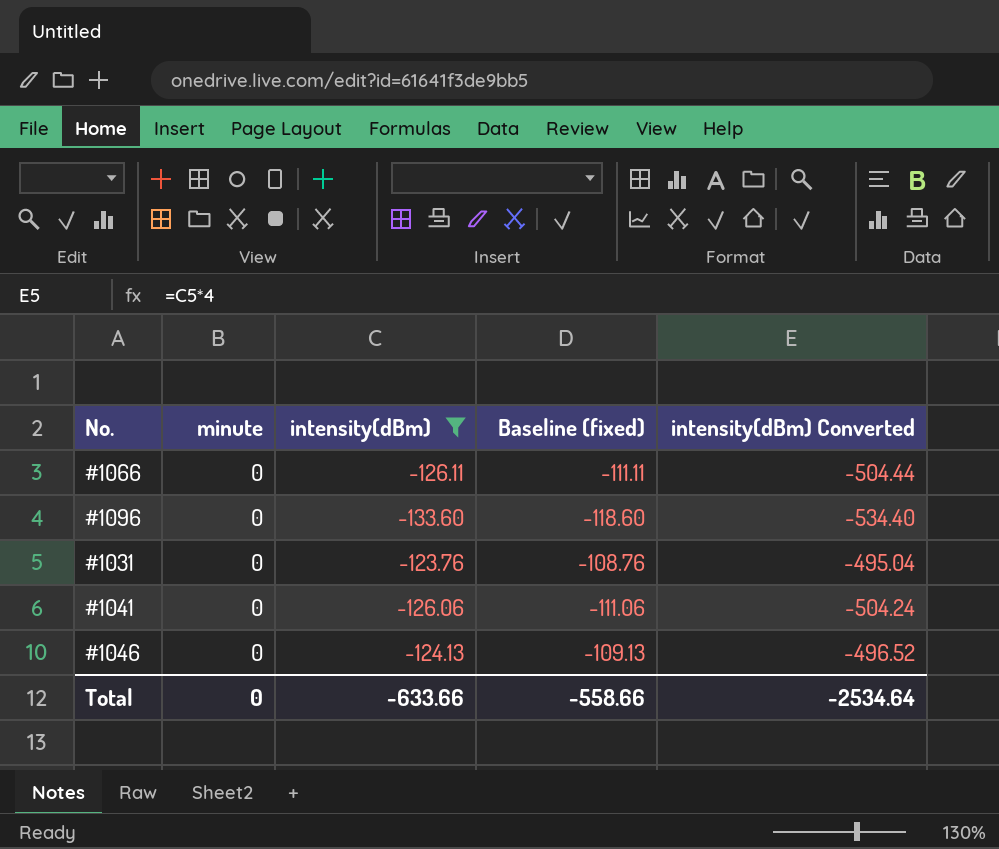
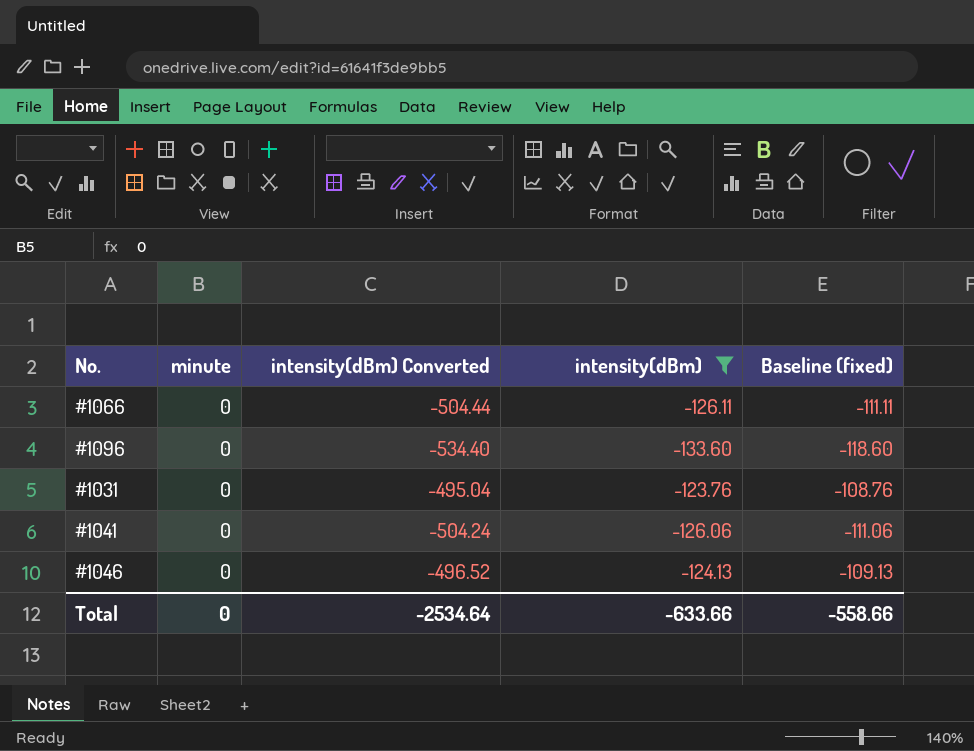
column intensity(dBm) Converted | position: 5 -> 3

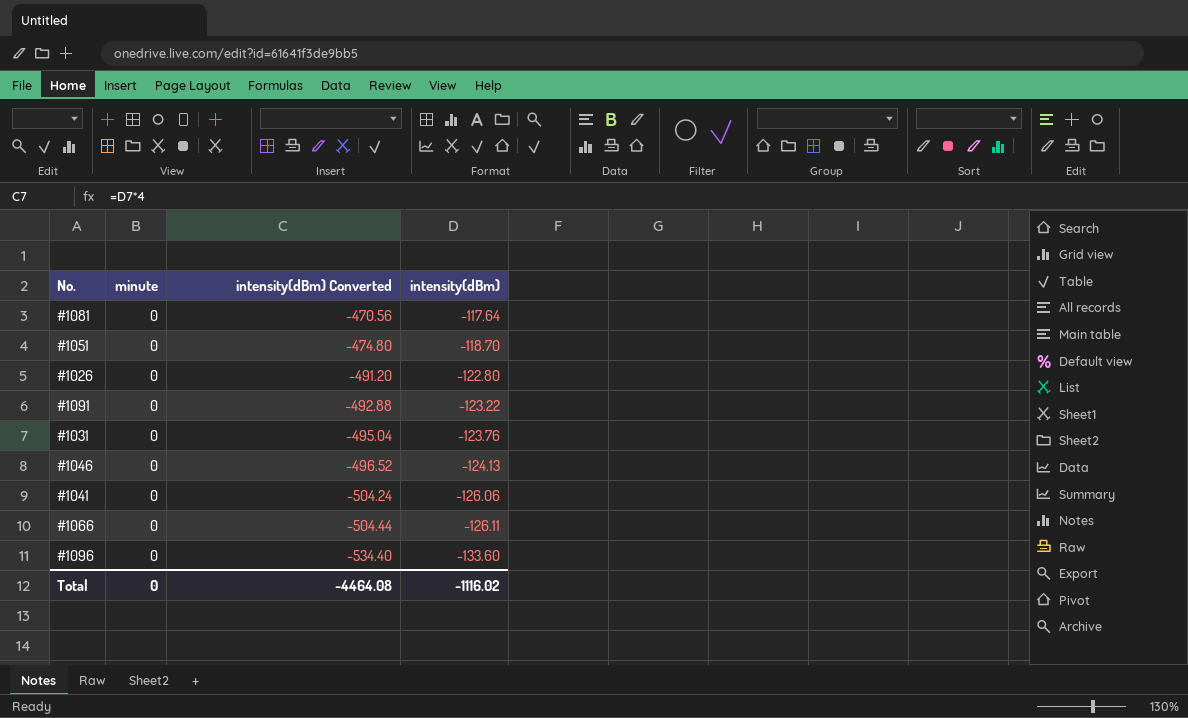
filter: intensity(dBm) <= -123.76 -> none
row order: none -> intensity(dBm) Converted descending
column Baseline (fixed) | formula: [intensity(dBm)] + 15 -> none
Total | intensity(dBm) Converted: -2534.64 -> -4464.08
Total | intensity(dBm): -633.66 -> -1116.02

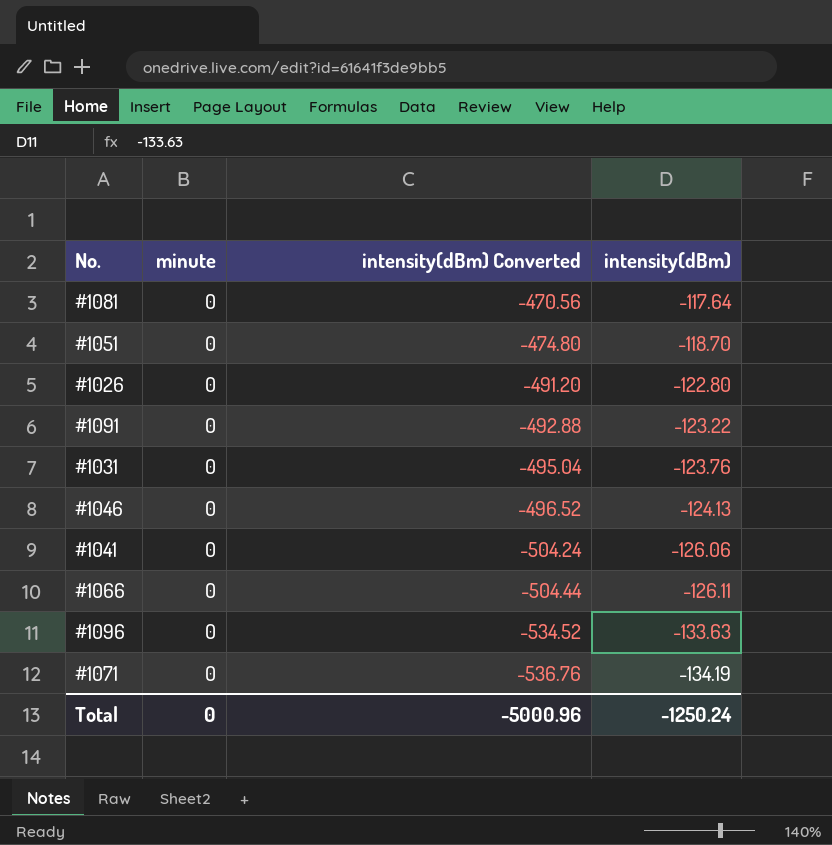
#1096 | intensity(dBm) Converted: -534.40 -> -534.52
#1096 | intensity(dBm): -133.60 -> -133.63
row #1071: none -> 0 | -536.76 | -134.19
Total | intensity(dBm) Converted: -4464.08 -> -5000.96
Total | intensity(dBm): -1116.02 -> -1250.24

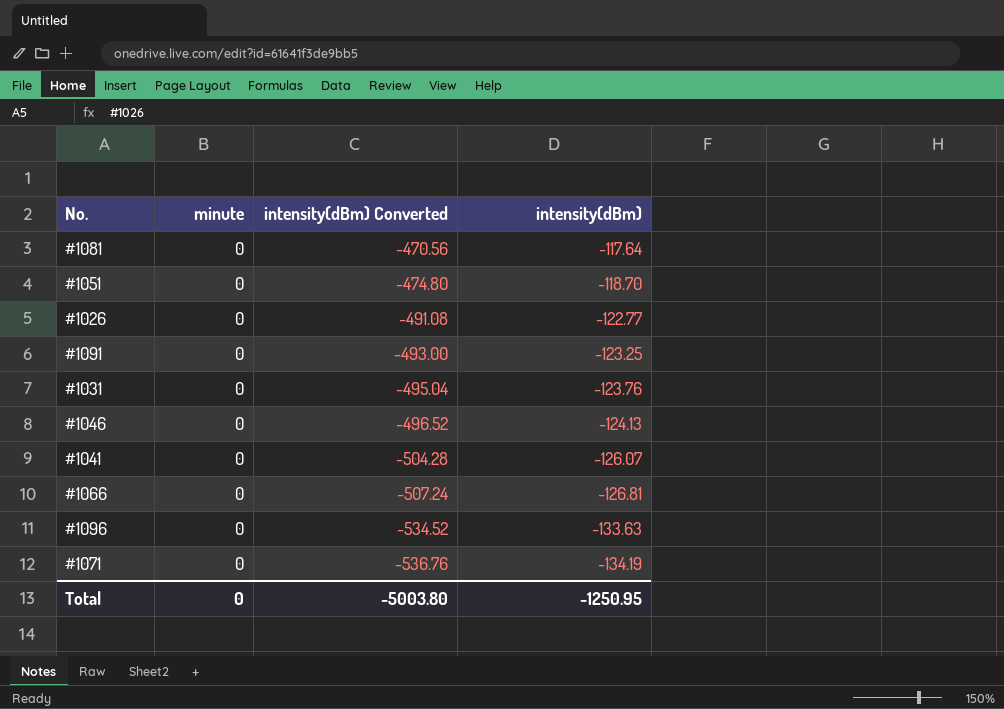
#1026 | intensity(dBm) Converted: -491.20 -> -491.08
#1026 | intensity(dBm): -122.80 -> -122.77
#1091 | intensity(dBm) Converted: -492.88 -> -493.00
#1091 | intensity(dBm): -123.22 -> -123.25
#1041 | intensity(dBm) Converted: -504.24 -> -504.28
#1041 | intensity(dBm): -126.06 -> -126.07
#1066 | intensity(dBm) Converted: -504.44 -> -507.24
#1066 | intensity(dBm): -126.11 -> -126.81
Total | intensity(dBm) Converted: -5000.96 -> -5003.80
Total | intensity(dBm): -1250.24 -> -1250.95

